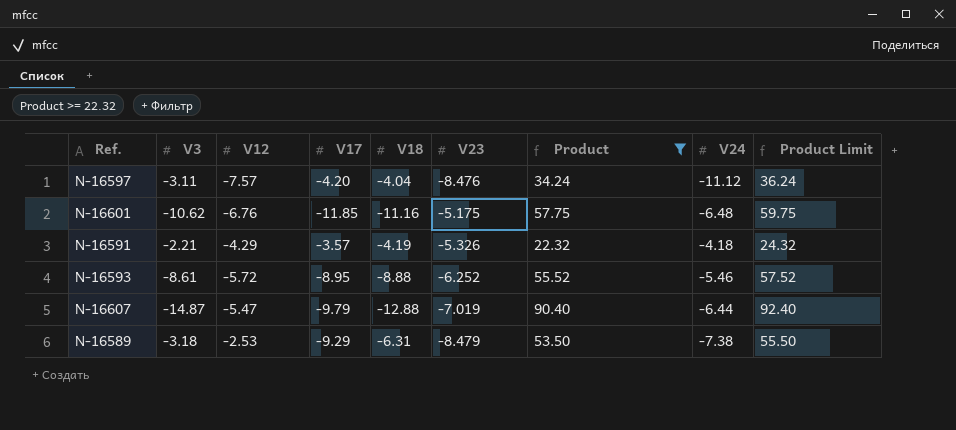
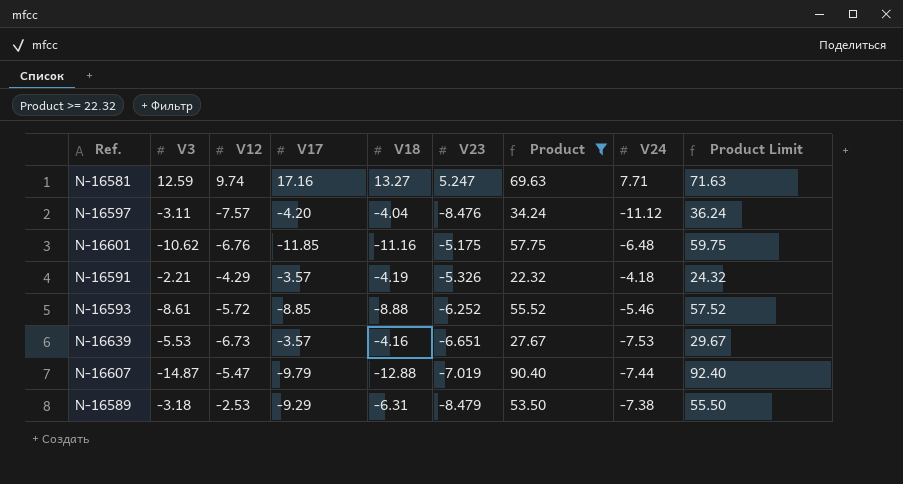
row N-16581: none -> 12.59 | 9.74 | 17.16 | 13.27 | 5.247 | 69.63 | 7.71 | 71.63
N-16593 | V17: -8.95 -> -8.85
row N-16639: none -> -5.53 | -6.73 | -3.57 | -4.16 | -6.651 | 27.67 | -7.53 | 29.67
N-16607 | V24: -6.44 -> -7.44

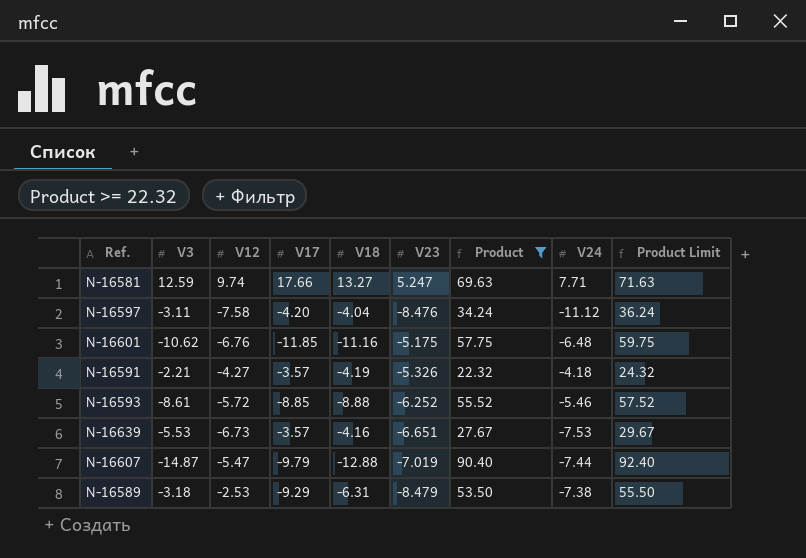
N-16581 | V17: 17.16 -> 17.66
N-16597 | V12: -7.57 -> -7.58
N-16591 | V12: -4.29 -> -4.27

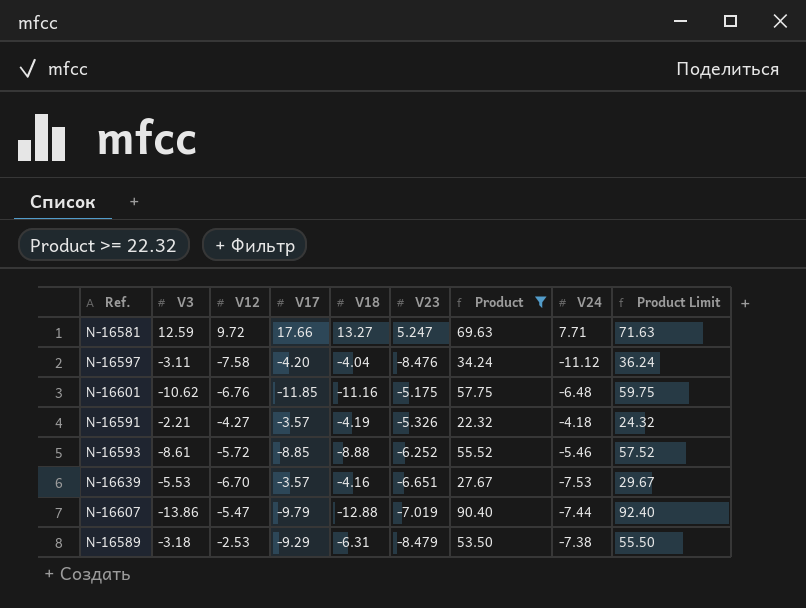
N-16581 | V12: 9.74 -> 9.72
N-16639 | V12: -6.73 -> -6.70
N-16607 | V3: -14.87 -> -13.86

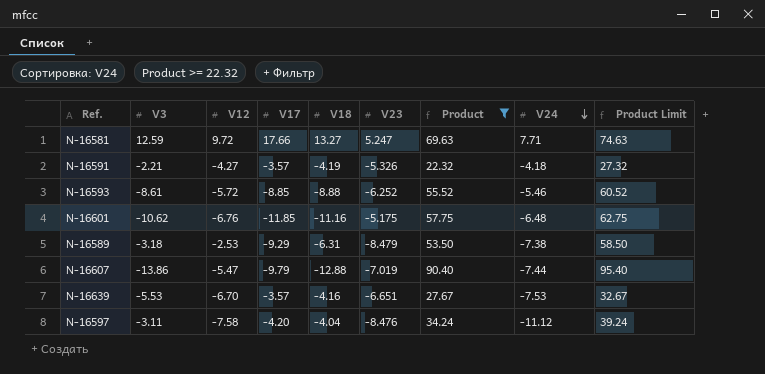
row order: none -> V24 descending
column Product Limit | formula: [Product] + 2 -> [Product] + 5

